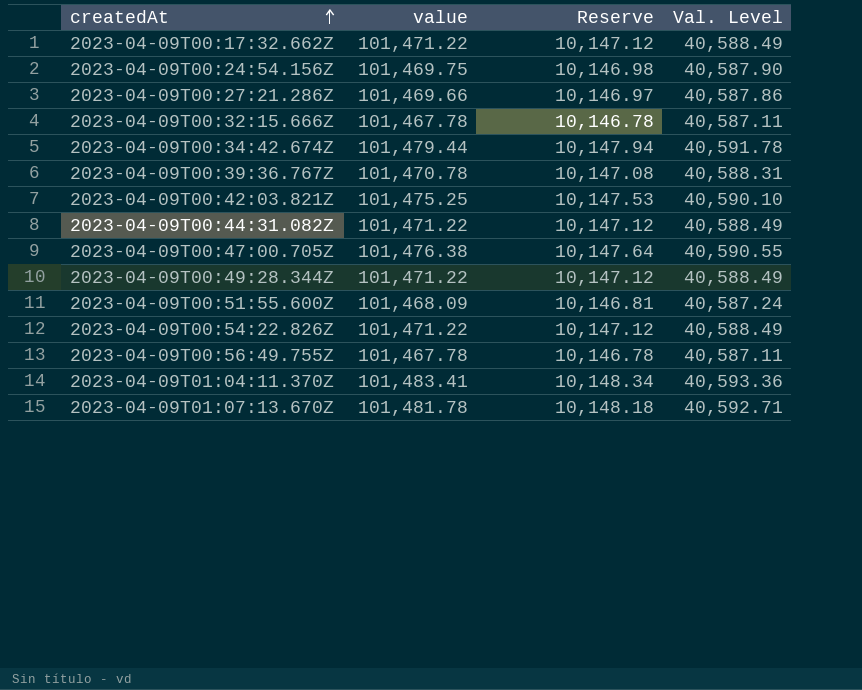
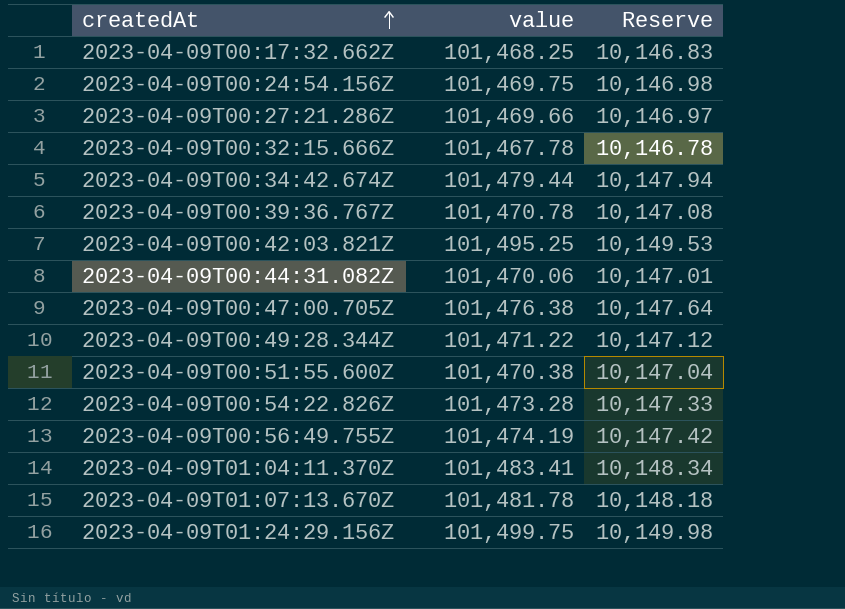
column Val. Level | formula: [value] * 0.4 -> none
2023-04-09T00:17:32.662Z | value: 101,471.22 -> 101,468.25
2023-04-09T00:17:32.662Z | Reserve: 10,147.12 -> 10,146.83
2023-04-09T00:42:03.821Z | value: 101,475.25 -> 101,495.25
2023-04-09T00:42:03.821Z | Reserve: 10,147.53 -> 10,149.53
2023-04-09T00:44:31.082Z | value: 101,471.22 -> 101,470.06
2023-04-09T00:44:31.082Z | Reserve: 10,147.12 -> 10,147.01
2023-04-09T00:51:55.600Z | value: 101,468.09 -> 101,470.38
2023-04-09T00:51:55.600Z | Reserve: 10,146.81 -> 10,147.04
2023-04-09T00:54:22.826Z | value: 101,471.22 -> 101,473.28
2023-04-09T00:54:22.826Z | Reserve: 10,147.12 -> 10,147.33
2023-04-09T00:56:49.755Z | value: 101,467.78 -> 101,474.19
2023-04-09T00:56:49.755Z | Reserve: 10,146.78 -> 10,147.42
row 2023-04-09T01:24:29.156Z: none -> 101,499.75 | 10,149.98

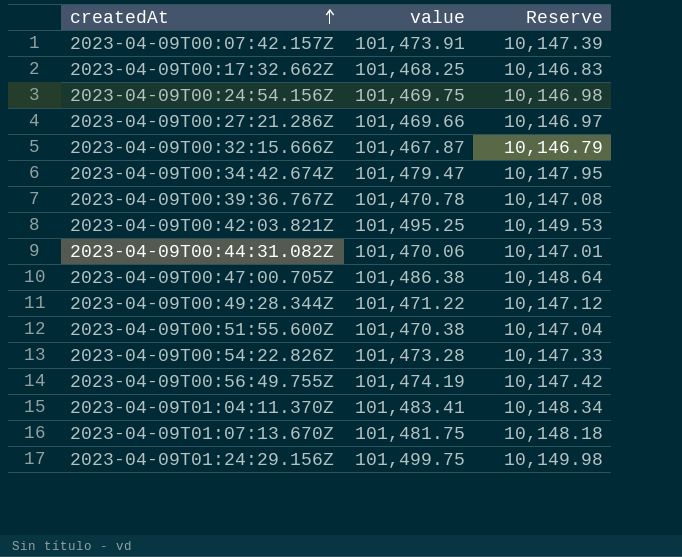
row 2023-04-09T00:07:42.157Z: none -> 101,473.91 | 10,147.39
2023-04-09T00:32:15.666Z | value: 101,467.78 -> 101,467.87
2023-04-09T00:32:15.666Z | Reserve: 10,146.78 -> 10,146.79
2023-04-09T00:34:42.674Z | value: 101,479.44 -> 101,479.47
2023-04-09T00:34:42.674Z | Reserve: 10,147.94 -> 10,147.95
2023-04-09T00:47:00.705Z | value: 101,476.38 -> 101,486.38
2023-04-09T00:47:00.705Z | Reserve: 10,147.64 -> 10,148.64
2023-04-09T01:07:13.670Z | value: 101,481.78 -> 101,481.75

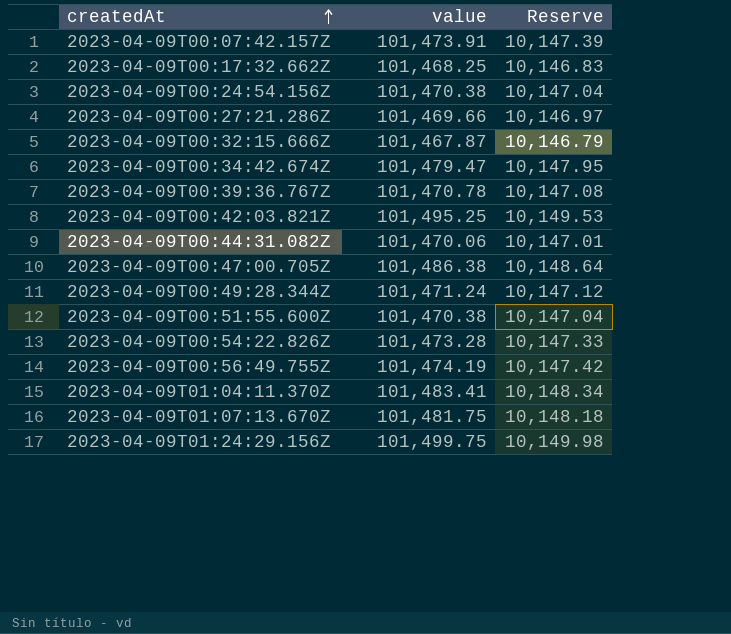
2023-04-09T00:24:54.156Z | value: 101,469.75 -> 101,470.38
2023-04-09T00:24:54.156Z | Reserve: 10,146.98 -> 10,147.04
2023-04-09T00:49:28.344Z | value: 101,471.22 -> 101,471.24

